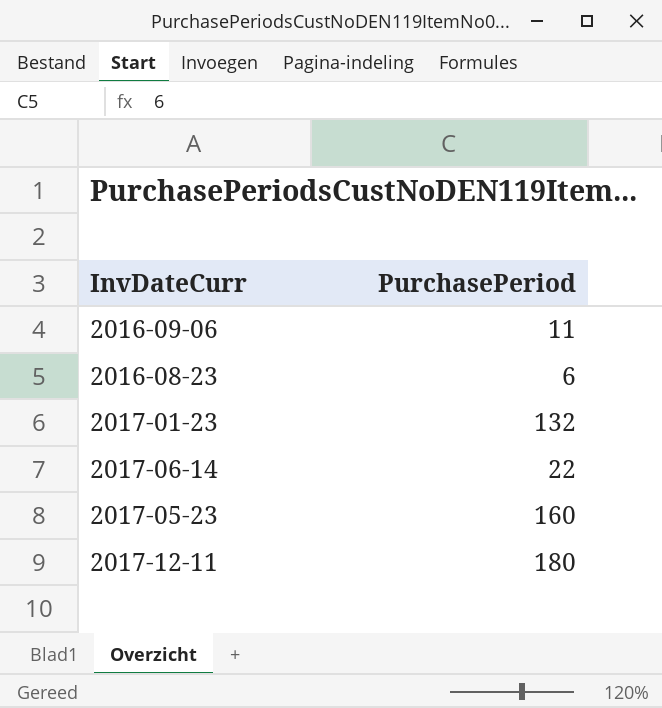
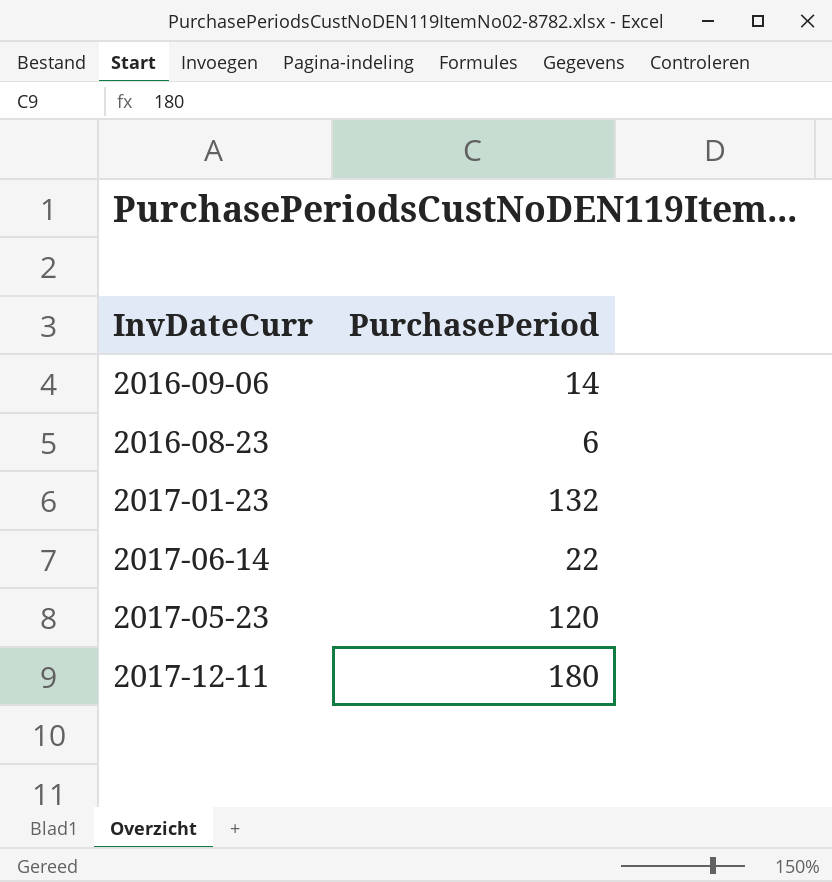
2016-09-06 | PurchasePeriod: 11 -> 14
2017-05-23 | PurchasePeriod: 160 -> 120

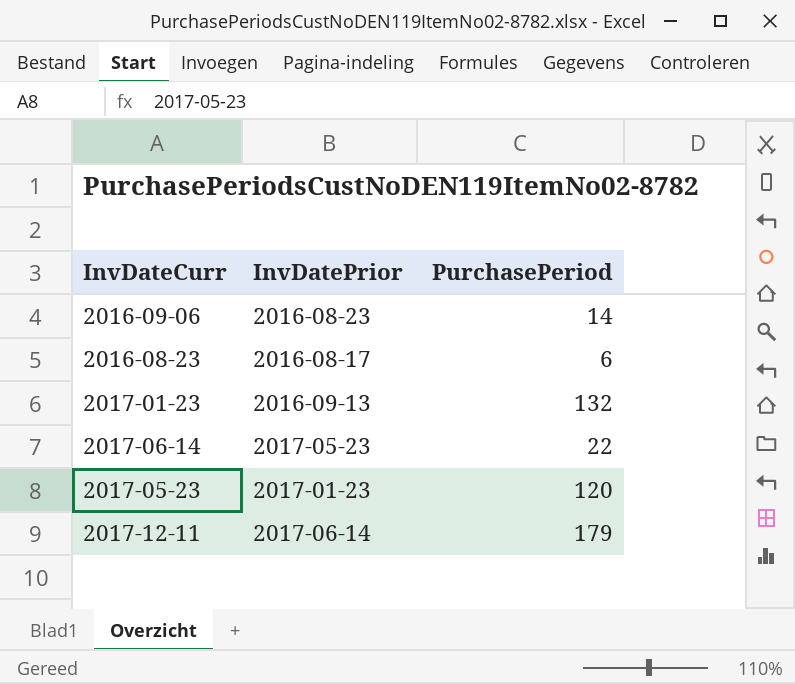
column InvDatePrior | position: none -> 2
2017-12-11 | PurchasePeriod: 180 -> 179

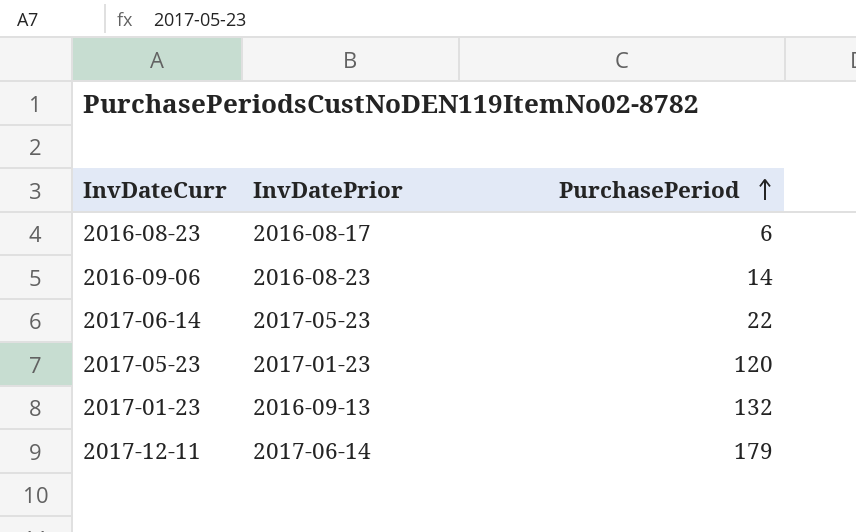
row order: none -> PurchasePeriod ascending

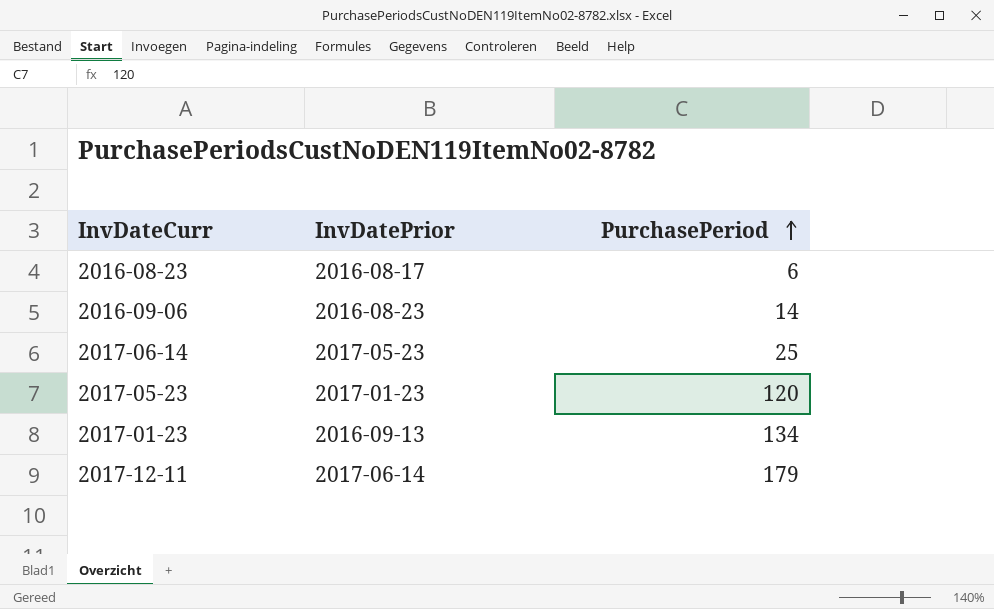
2017-06-14 | PurchasePeriod: 22 -> 25
2017-01-23 | PurchasePeriod: 132 -> 134

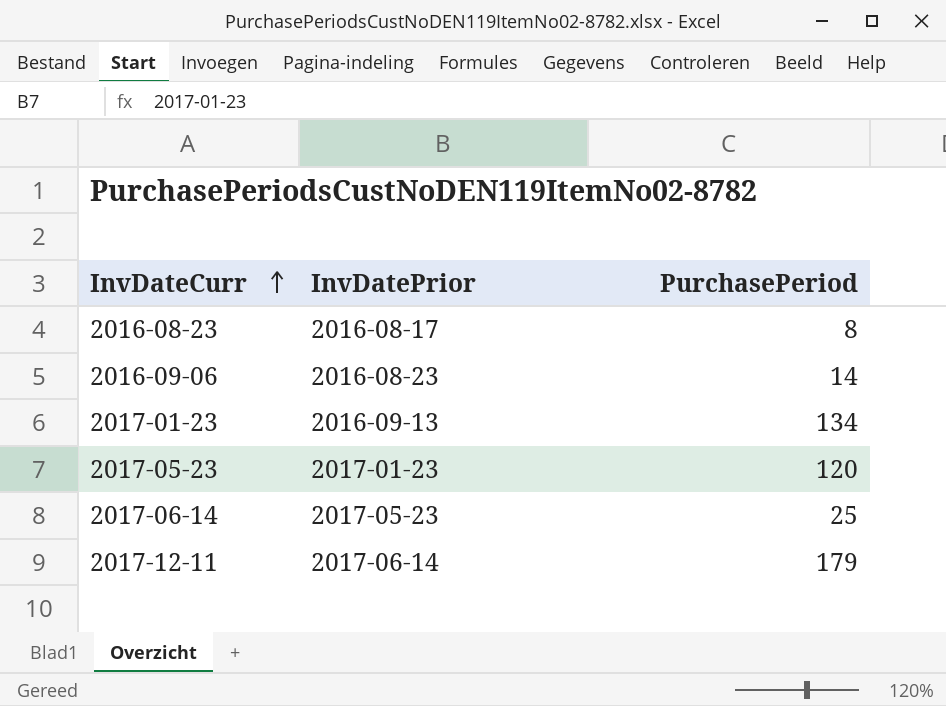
row order: PurchasePeriod ascending -> InvDateCurr ascending
2016-08-23 | PurchasePeriod: 6 -> 8

